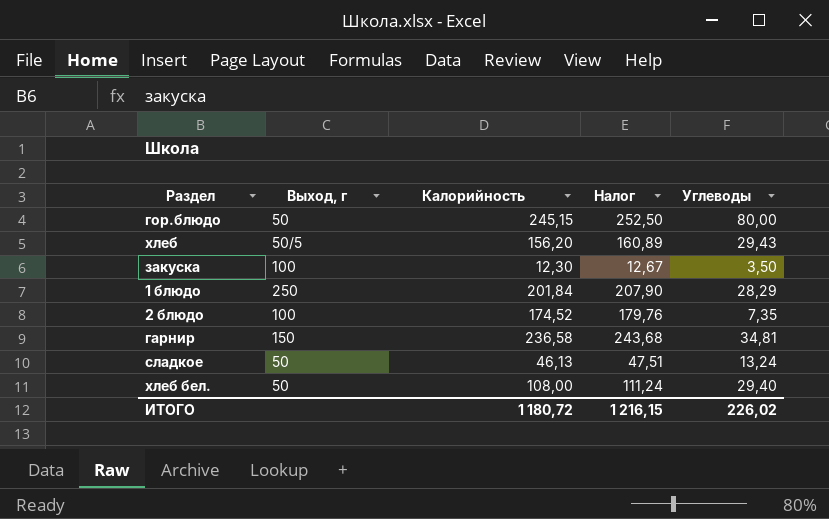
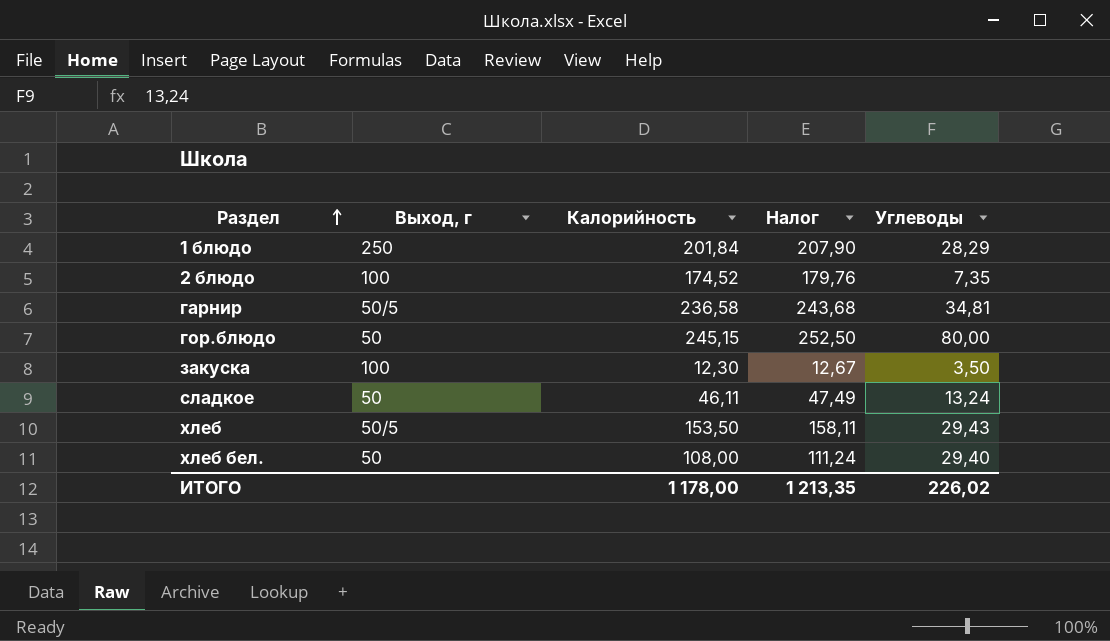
row order: none -> Раздел ascending
гарнир | Выход, г: 150 -> 50/5
сладкое | Калорийность: 46,13 -> 46,11
сладкое | Налог: 47,51 -> 47,49
хлеб | Калорийность: 156,20 -> 153,50
хлеб | Налог: 160,89 -> 158,11
ИТОГО | Калорийность: 1 180,72 -> 1 178,00
ИТОГО | Налог: 1 216,15 -> 1 213,35

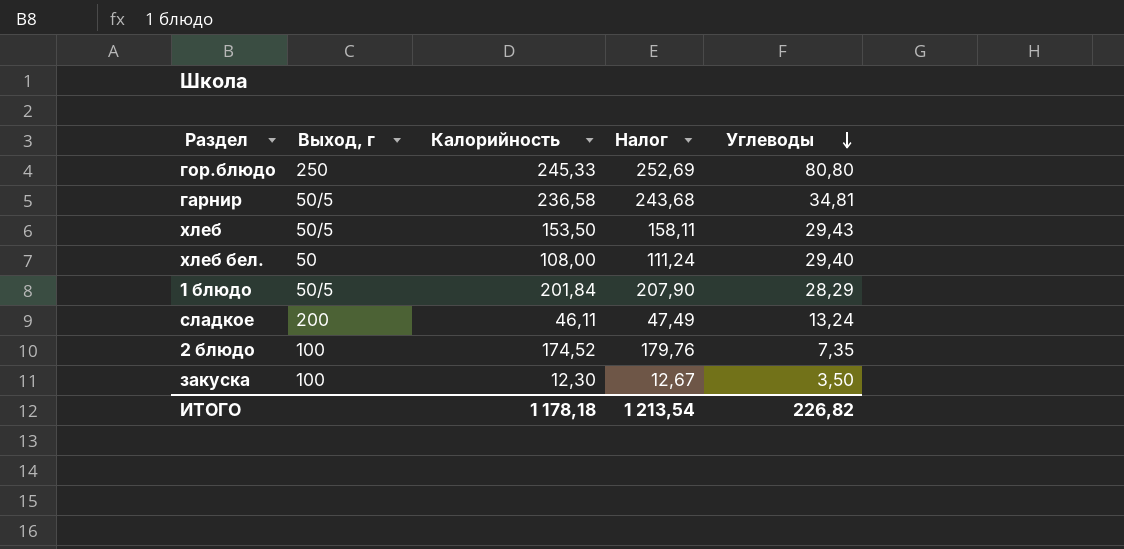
row order: Раздел ascending -> Углеводы descending
гор.блюдо | Выход, г: 50 -> 250
гор.блюдо | Калорийность: 245,15 -> 245,33
гор.блюдо | Налог: 252,50 -> 252,69
гор.блюдо | Углеводы: 80,00 -> 80,80
1 блюдо | Выход, г: 250 -> 50/5
сладкое | Выход, г: 50 -> 200
ИТОГО | Калорийность: 1 178,00 -> 1 178,18
ИТОГО | Налог: 1 213,35 -> 1 213,54
ИТОГО | Углеводы: 226,02 -> 226,82

